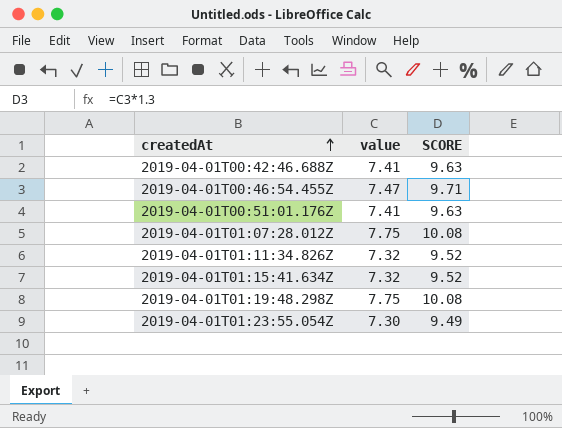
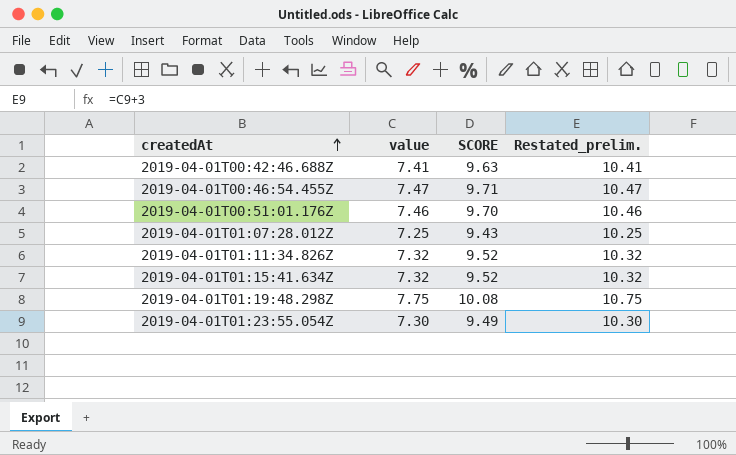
column Restated_prelim. | formula: none -> [value] + 3
2019-04-01T00:51:01.176Z | value: 7.41 -> 7.46
2019-04-01T00:51:01.176Z | SCORE: 9.63 -> 9.70
2019-04-01T01:07:28.012Z | value: 7.75 -> 7.25
2019-04-01T01:07:28.012Z | SCORE: 10.08 -> 9.43

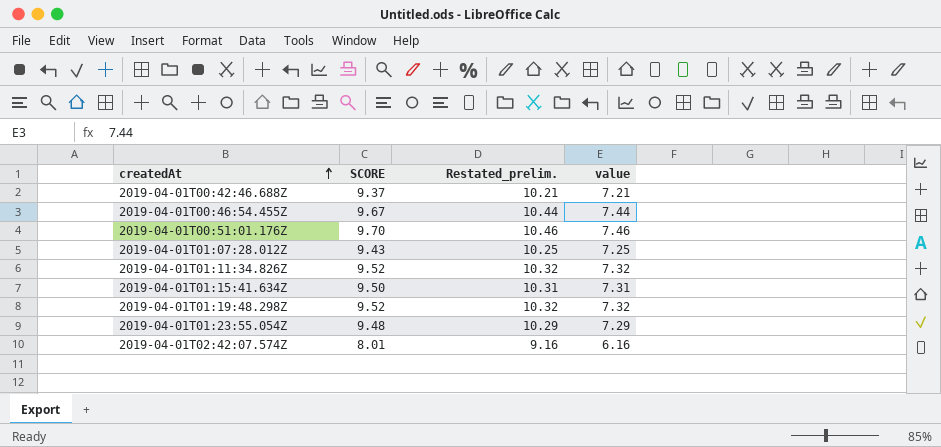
column value | position: 2 -> 4
2019-04-01T00:42:46.688Z | SCORE: 9.63 -> 9.37
2019-04-01T00:42:46.688Z | Restated_prelim.: 10.41 -> 10.21
2019-04-01T00:42:46.688Z | value: 7.41 -> 7.21
2019-04-01T00:46:54.455Z | SCORE: 9.71 -> 9.67
2019-04-01T00:46:54.455Z | Restated_prelim.: 10.47 -> 10.44
2019-04-01T00:46:54.455Z | value: 7.47 -> 7.44
2019-04-01T01:15:41.634Z | SCORE: 9.52 -> 9.50
2019-04-01T01:15:41.634Z | Restated_prelim.: 10.32 -> 10.31
2019-04-01T01:15:41.634Z | value: 7.32 -> 7.31
2019-04-01T01:19:48.298Z | SCORE: 10.08 -> 9.52
2019-04-01T01:19:48.298Z | Restated_prelim.: 10.75 -> 10.32
2019-04-01T01:19:48.298Z | value: 7.75 -> 7.32
2019-04-01T01:23:55.054Z | SCORE: 9.49 -> 9.48
2019-04-01T01:23:55.054Z | Restated_prelim.: 10.30 -> 10.29
2019-04-01T01:23:55.054Z | value: 7.30 -> 7.29
row 2019-04-01T02:42:07.574Z: none -> 8.01 | 9.16 | 6.16

